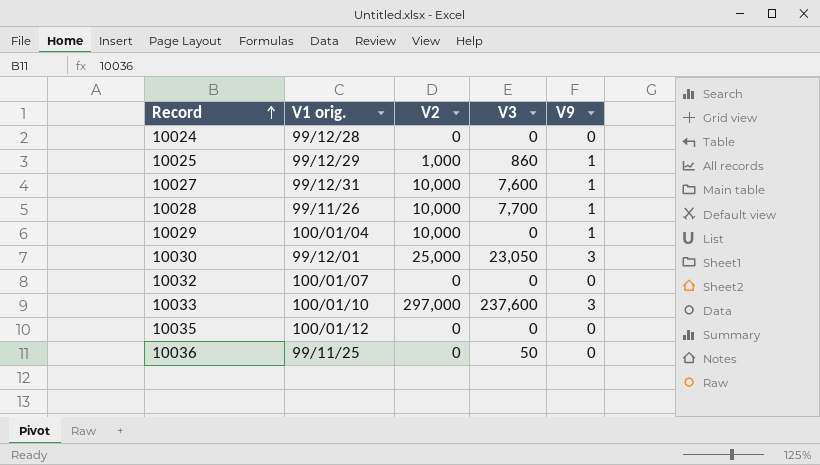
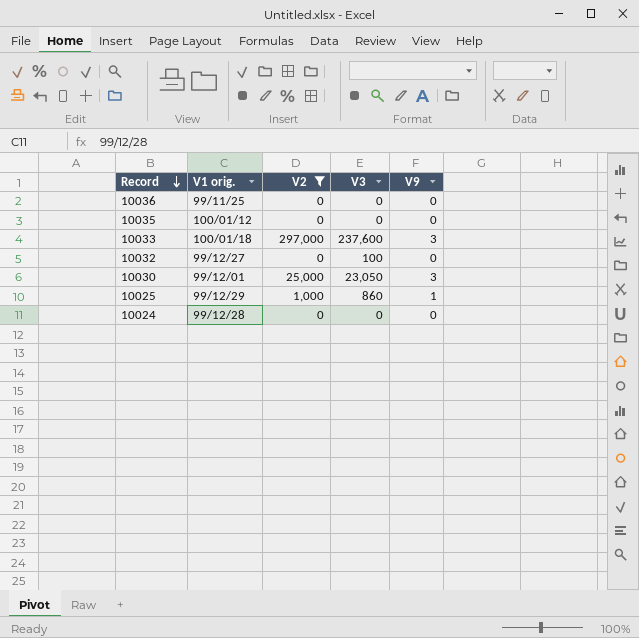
filter: none -> V2 != 10,000
row order: Record ascending -> Record descending
10036 | V3: 50 -> 0
10033 | V1 orig.: 100/01/10 -> 100/01/18
10032 | V1 orig.: 100/01/07 -> 99/12/27
10032 | V3: 0 -> 100

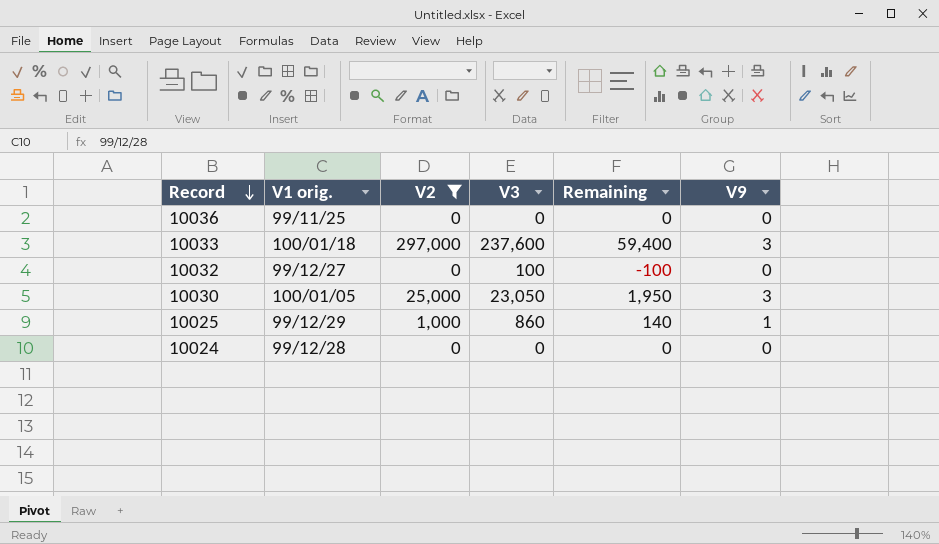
column Remaining | formula: none -> [V2] - [V3]
row 10035: 100/01/12 | 0 | 0 | 0 -> none
10030 | V1 orig.: 99/12/01 -> 100/01/05

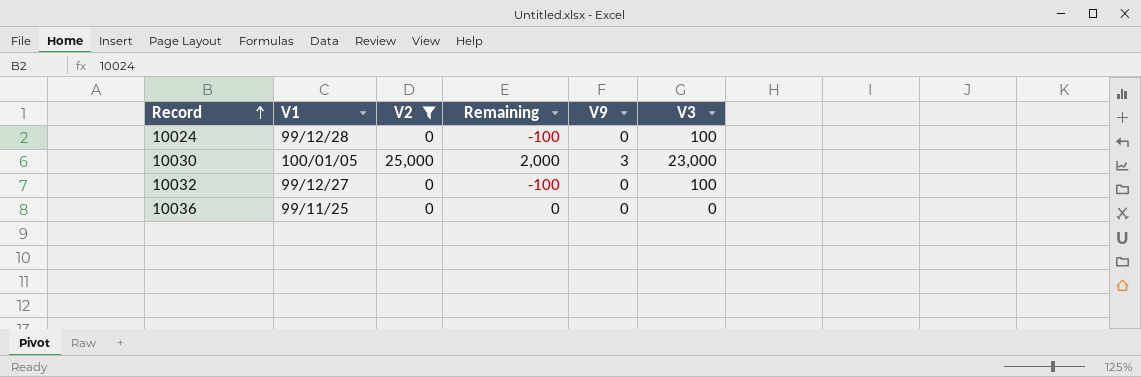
row order: Record descending -> Record ascending
column name: V1 orig. -> V1
column V3 | position: 4 -> 6
row 10033: 100/01/18 | 297,000 | 237,600 | 59,400 | 3 -> none
row 10025: 99/12/29 | 1,000 | 860 | 140 | 1 -> none
10024 | Remaining: 0 -> -100
10024 | V3: 0 -> 100
10030 | Remaining: 1,950 -> 2,000
10030 | V3: 23,050 -> 23,000

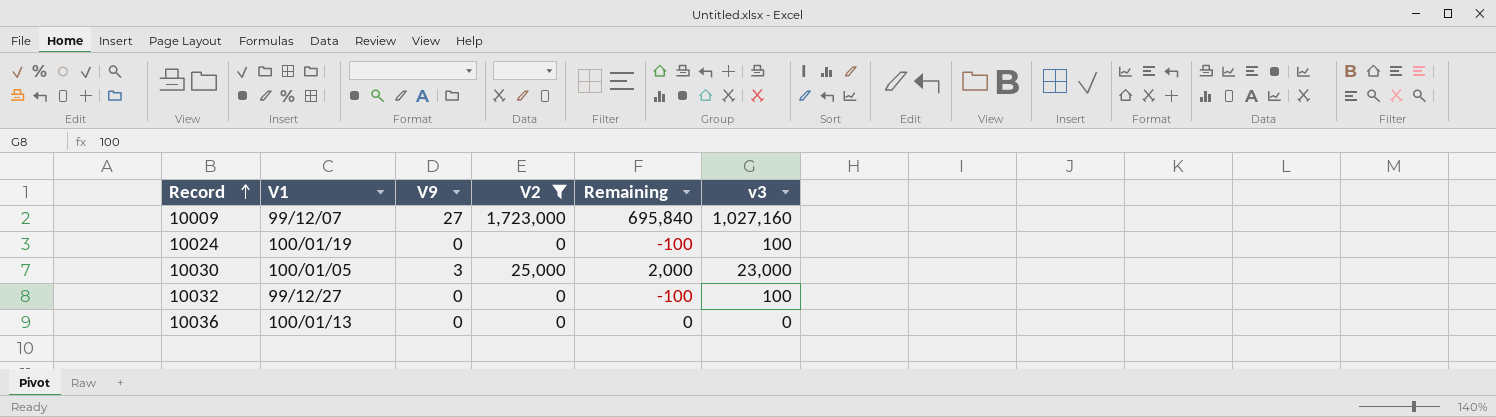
column V9 | position: 5 -> 3
column name: V3 -> v3
row 10009: none -> 99/12/07 | 27 | 1,723,000 | 695,840 | 1,027,160
10024 | V1: 99/12/28 -> 100/01/19
10036 | V1: 99/11/25 -> 100/01/13

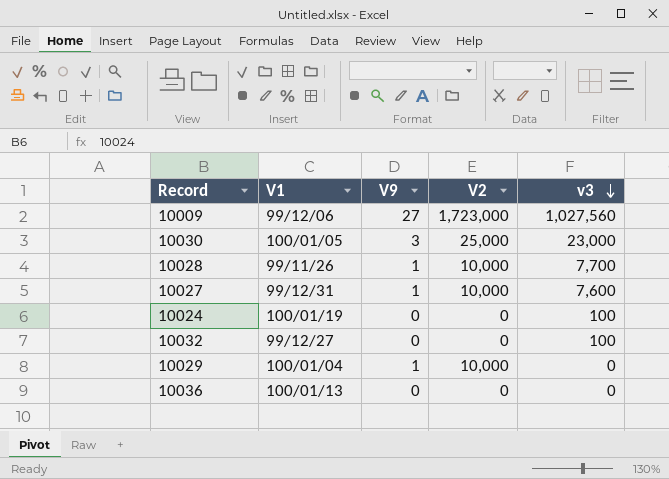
filter: V2 != 10,000 -> none
row order: Record ascending -> v3 descending
column Remaining | formula: [V2] - [v3] -> none
10009 | V1: 99/12/07 -> 99/12/06
10009 | v3: 1,027,160 -> 1,027,560

